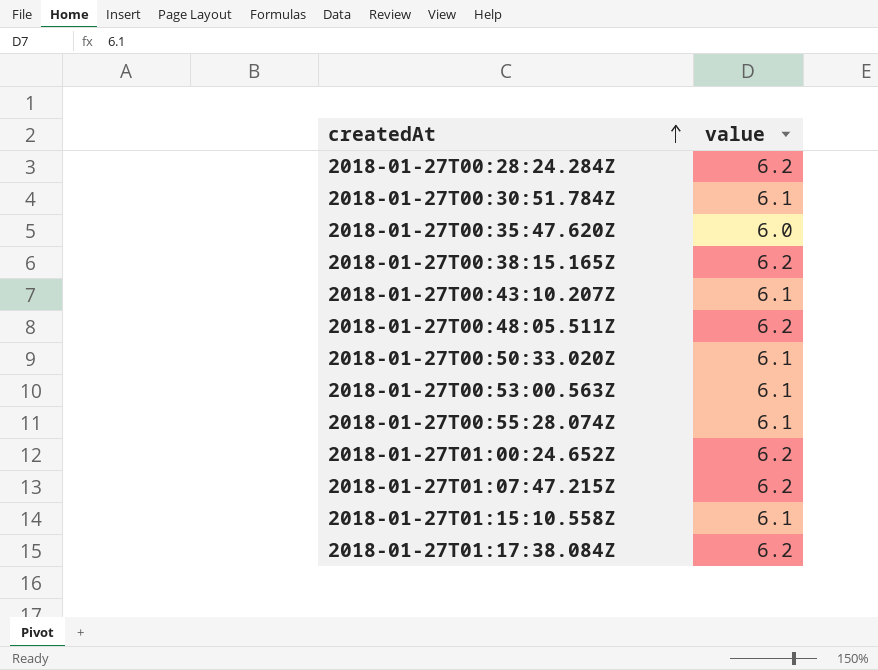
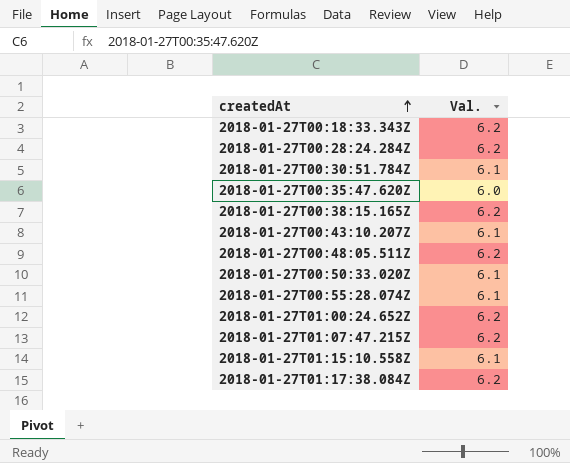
column name: value -> Val.
row 2018-01-27T00:53:00.563Z: 6.1 -> none
row 2018-01-27T00:18:33.343Z: none -> 6.2

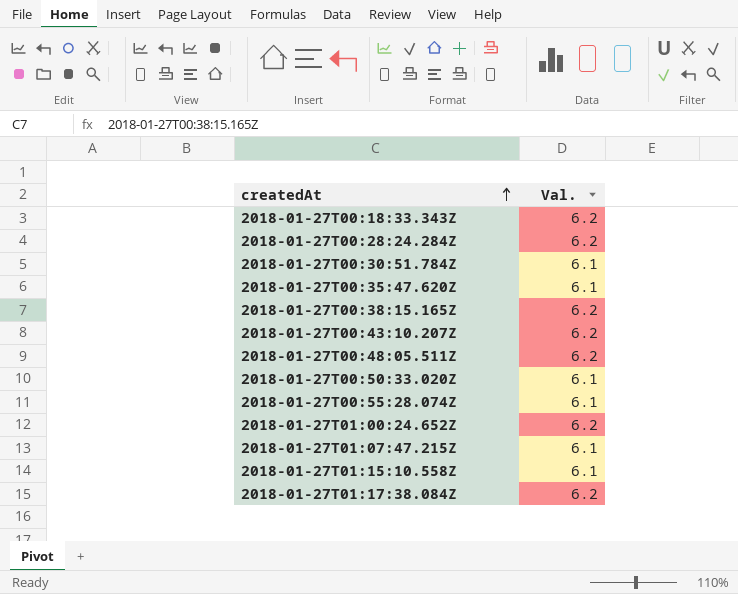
2018-01-27T00:35:47.620Z | Val.: 6.0 -> 6.1
2018-01-27T00:43:10.207Z | Val.: 6.1 -> 6.2
2018-01-27T01:07:47.215Z | Val.: 6.2 -> 6.1

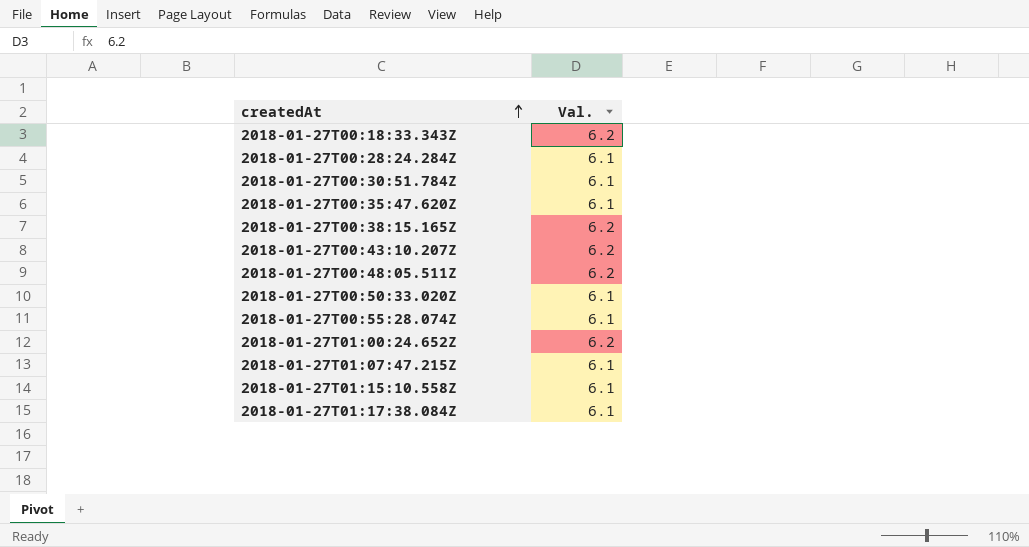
2018-01-27T00:28:24.284Z | Val.: 6.2 -> 6.1
2018-01-27T01:17:38.084Z | Val.: 6.2 -> 6.1

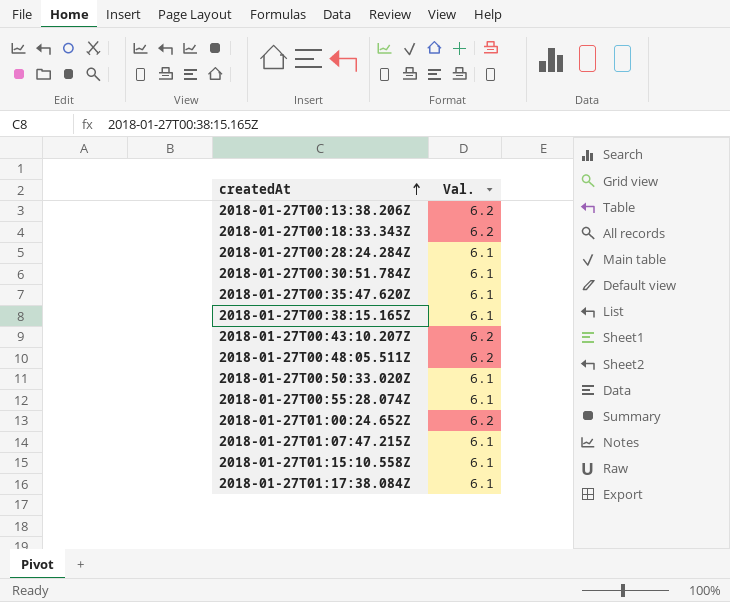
row 2018-01-27T00:13:38.206Z: none -> 6.2
2018-01-27T00:38:15.165Z | Val.: 6.2 -> 6.1

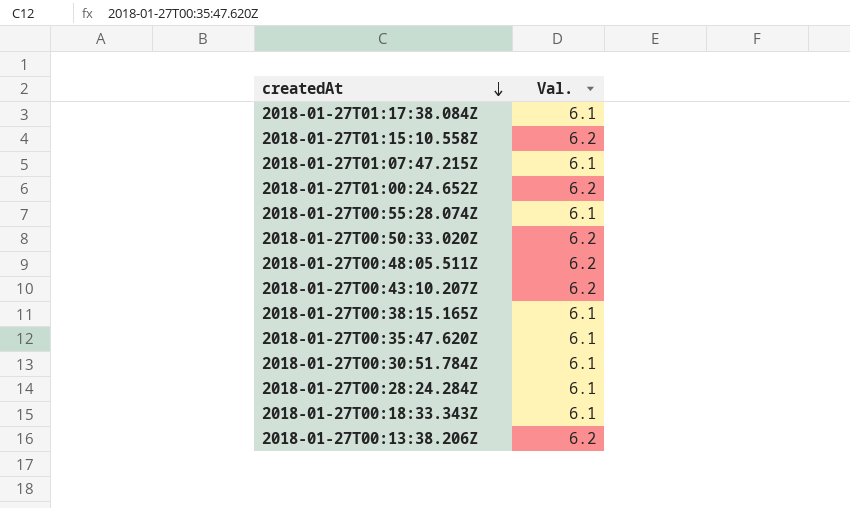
row order: createdAt ascending -> createdAt descending
2018-01-27T01:15:10.558Z | Val.: 6.1 -> 6.2
2018-01-27T00:50:33.020Z | Val.: 6.1 -> 6.2
2018-01-27T00:18:33.343Z | Val.: 6.2 -> 6.1

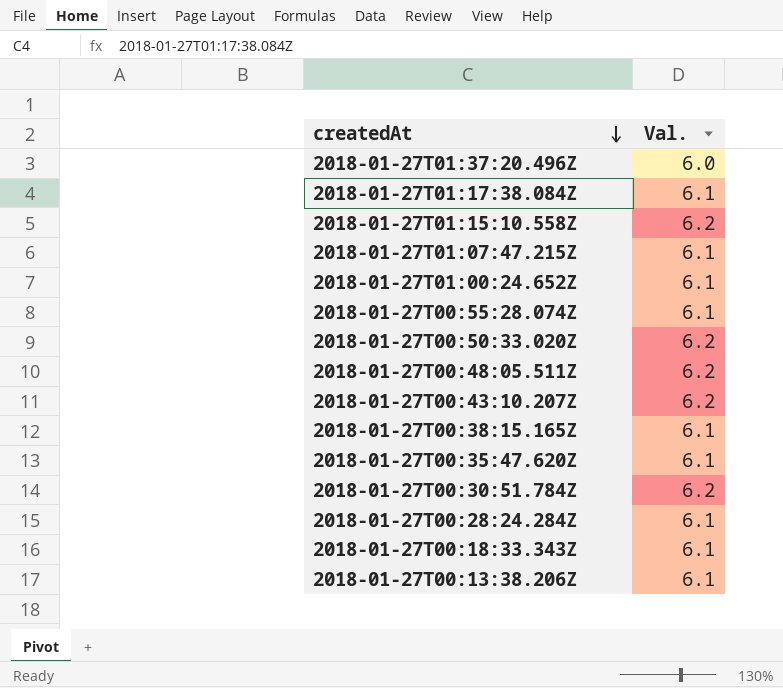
row 2018-01-27T01:37:20.496Z: none -> 6.0
2018-01-27T01:00:24.652Z | Val.: 6.2 -> 6.1
2018-01-27T00:30:51.784Z | Val.: 6.1 -> 6.2
2018-01-27T00:13:38.206Z | Val.: 6.2 -> 6.1

